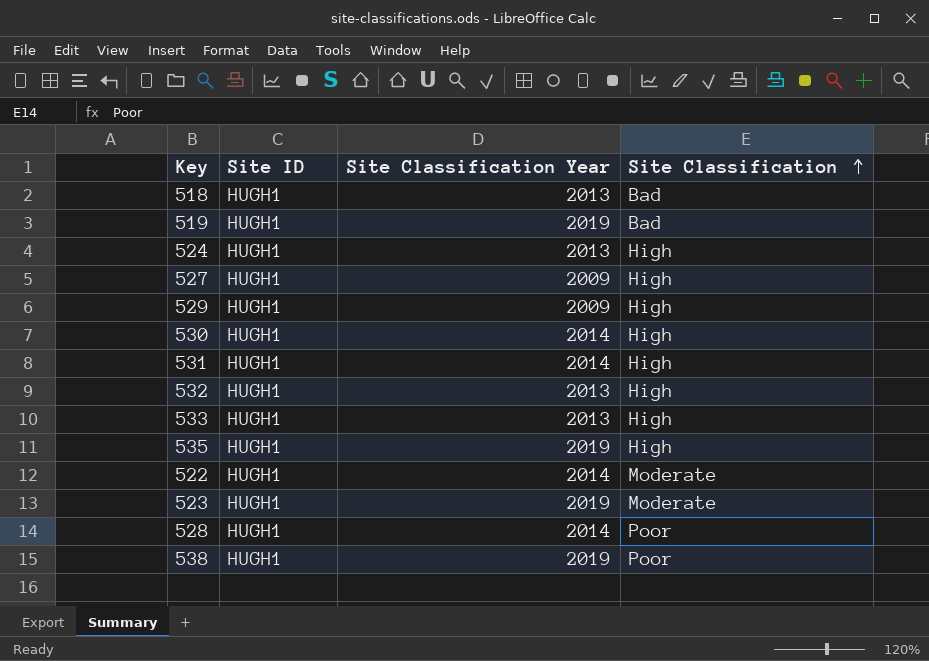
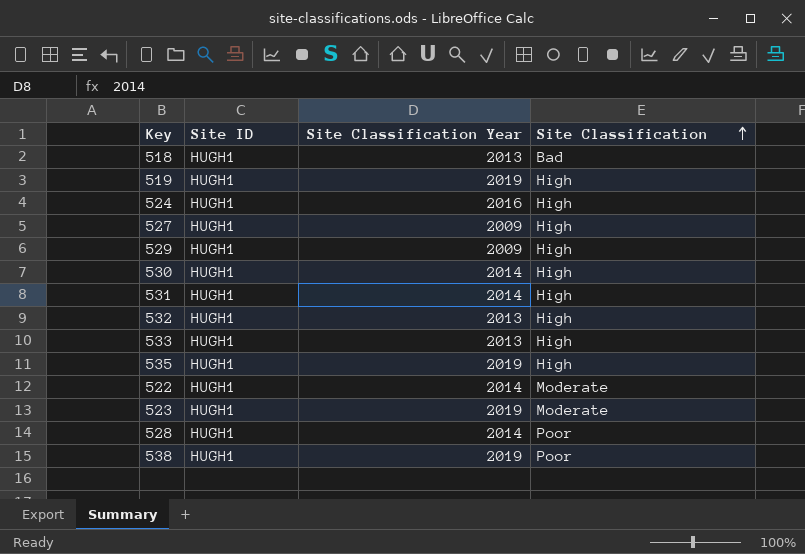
519 | Site Classification: Bad -> High
524 | Site Classification Year: 2013 -> 2016

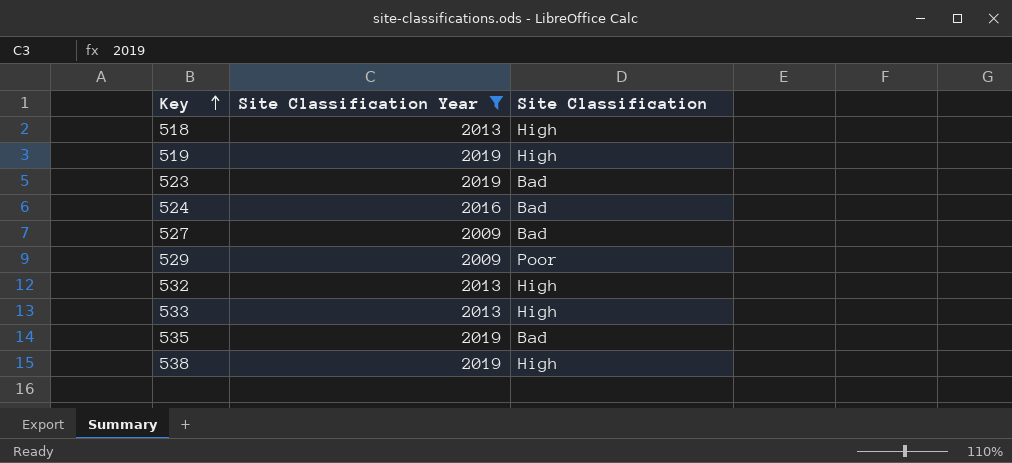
filter: none -> Site Classification Year != 2014
row order: Site Classification ascending -> Key ascending
column Site ID | position: 2 -> none
518 | Site Classification: Bad -> High
523 | Site Classification: Moderate -> Bad
524 | Site Classification: High -> Bad
527 | Site Classification: High -> Bad
529 | Site Classification: High -> Poor
535 | Site Classification: High -> Bad
538 | Site Classification: Poor -> High

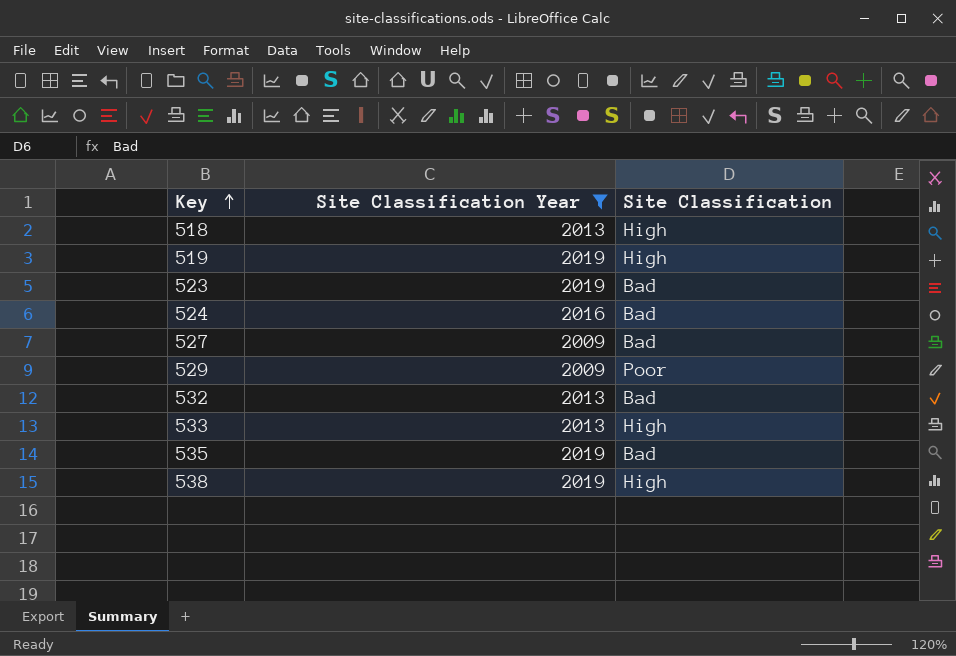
532 | Site Classification: High -> Bad

